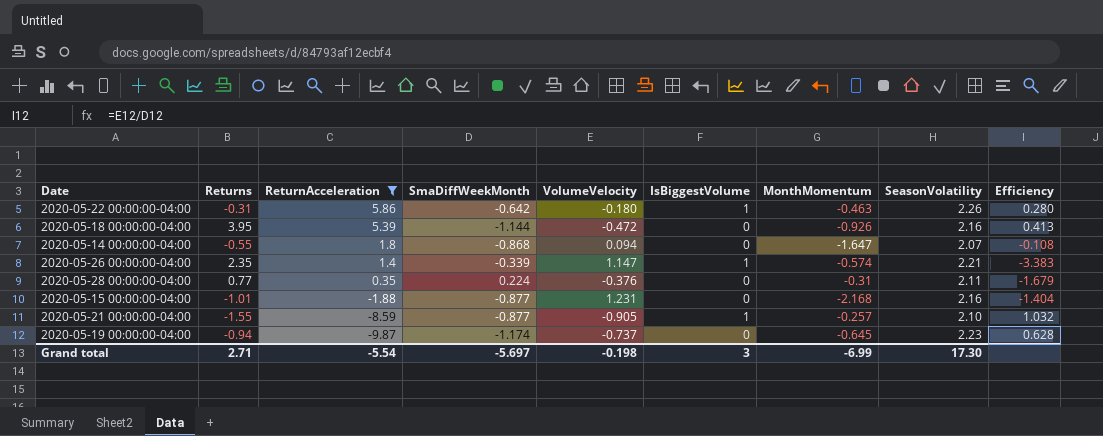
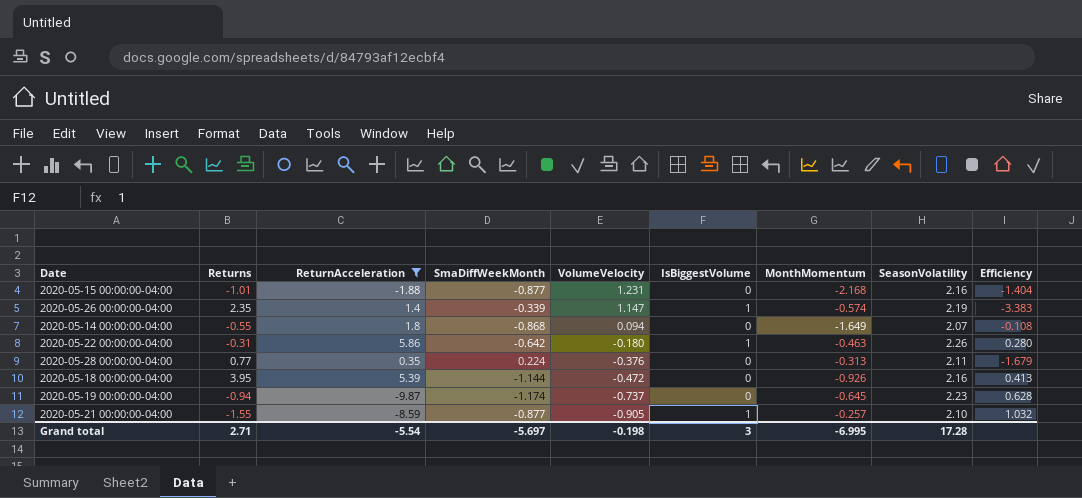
row order: ReturnAcceleration descending -> VolumeVelocity descending
2020-05-26 00:00:00-04:00 | SeasonVolatility: 2.21 -> 2.19
2020-05-14 00:00:00-04:00 | MonthMomentum: -1.647 -> -1.649
2020-05-28 00:00:00-04:00 | MonthMomentum: -0.31 -> -0.313
Grand total | MonthMomentum: -6.99 -> -6.995
Grand total | SeasonVolatility: 17.30 -> 17.28

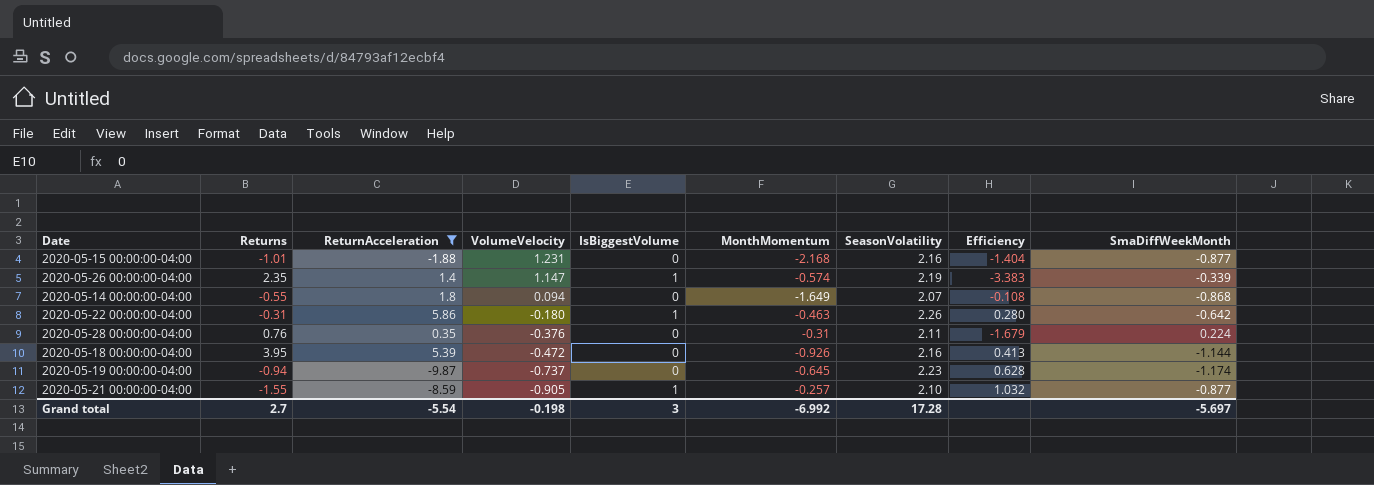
column SmaDiffWeekMonth | position: 4 -> 9
2020-05-28 00:00:00-04:00 | Returns: 0.77 -> 0.76
2020-05-28 00:00:00-04:00 | MonthMomentum: -0.313 -> -0.31
Grand total | Returns: 2.71 -> 2.7
Grand total | MonthMomentum: -6.995 -> -6.992

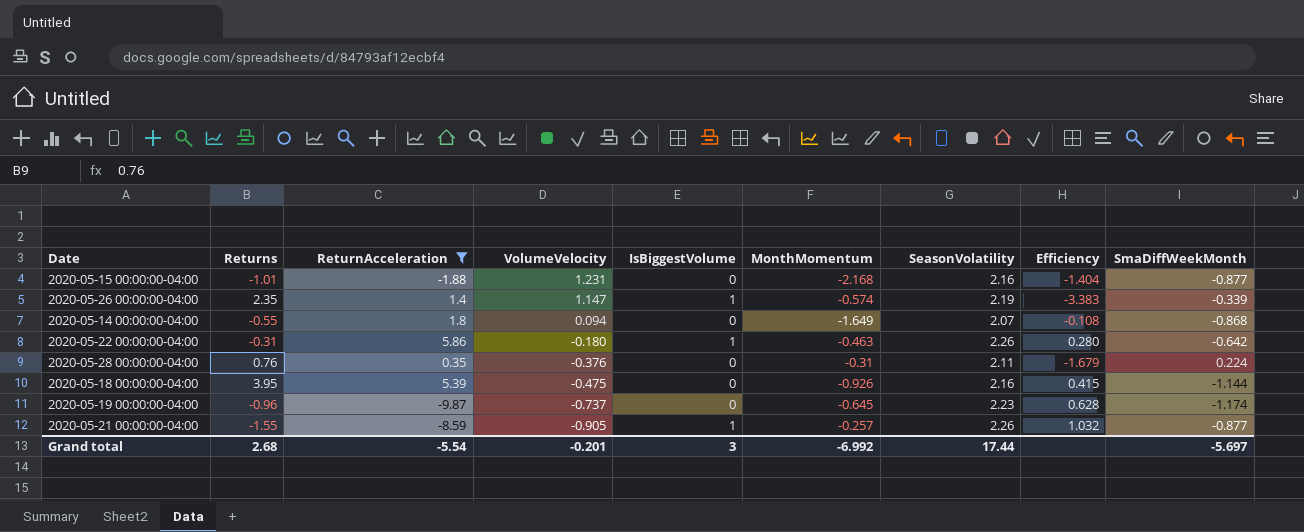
2020-05-18 00:00:00-04:00 | VolumeVelocity: -0.472 -> -0.475
2020-05-18 00:00:00-04:00 | Efficiency: 0.413 -> 0.415
2020-05-19 00:00:00-04:00 | Returns: -0.94 -> -0.96
2020-05-21 00:00:00-04:00 | SeasonVolatility: 2.10 -> 2.26
Grand total | Returns: 2.7 -> 2.68
Grand total | VolumeVelocity: -0.198 -> -0.201
Grand total | SeasonVolatility: 17.28 -> 17.44

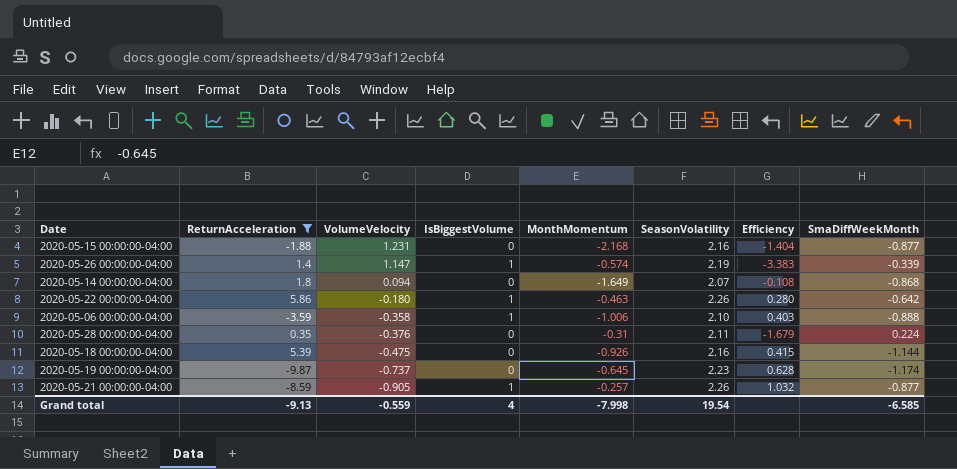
column Returns | position: 2 -> none
row 2020-05-06 00:00:00-04:00: none -> -3.59 | -0.358 | 1 | -1.006 | 2.10 | 0.403 | -0.888
Grand total | ReturnAcceleration: -5.54 -> -9.13
Grand total | VolumeVelocity: -0.201 -> -0.559
Grand total | IsBiggestVolume: 3 -> 4
Grand total | MonthMomentum: -6.992 -> -7.998
Grand total | SeasonVolatility: 17.44 -> 19.54
Grand total | SmaDiffWeekMonth: -5.697 -> -6.585

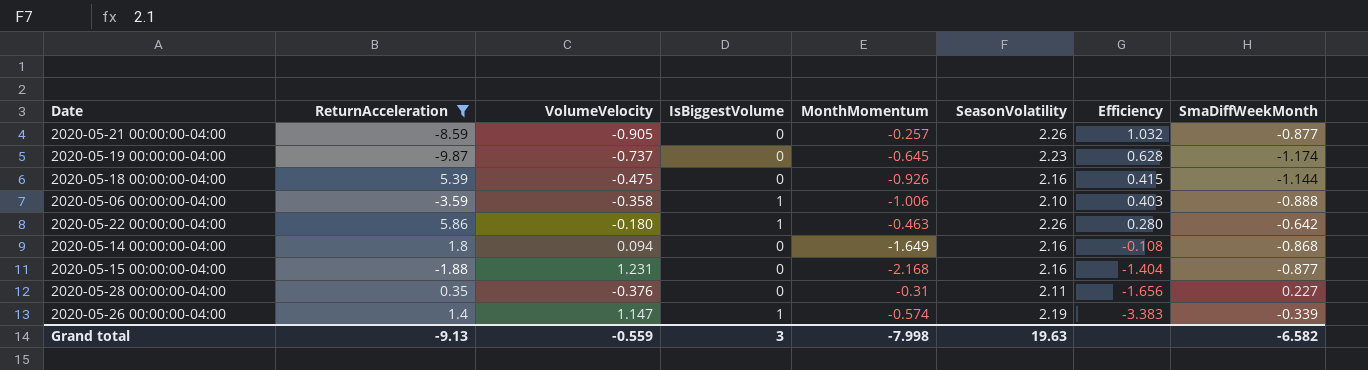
row order: VolumeVelocity descending -> Efficiency descending
2020-05-21 00:00:00-04:00 | IsBiggestVolume: 1 -> 0
2020-05-14 00:00:00-04:00 | SeasonVolatility: 2.07 -> 2.16
2020-05-28 00:00:00-04:00 | Efficiency: -1.679 -> -1.656
2020-05-28 00:00:00-04:00 | SmaDiffWeekMonth: 0.224 -> 0.227
Grand total | IsBiggestVolume: 4 -> 3
Grand total | SeasonVolatility: 19.54 -> 19.63
Grand total | SmaDiffWeekMonth: -6.585 -> -6.582

